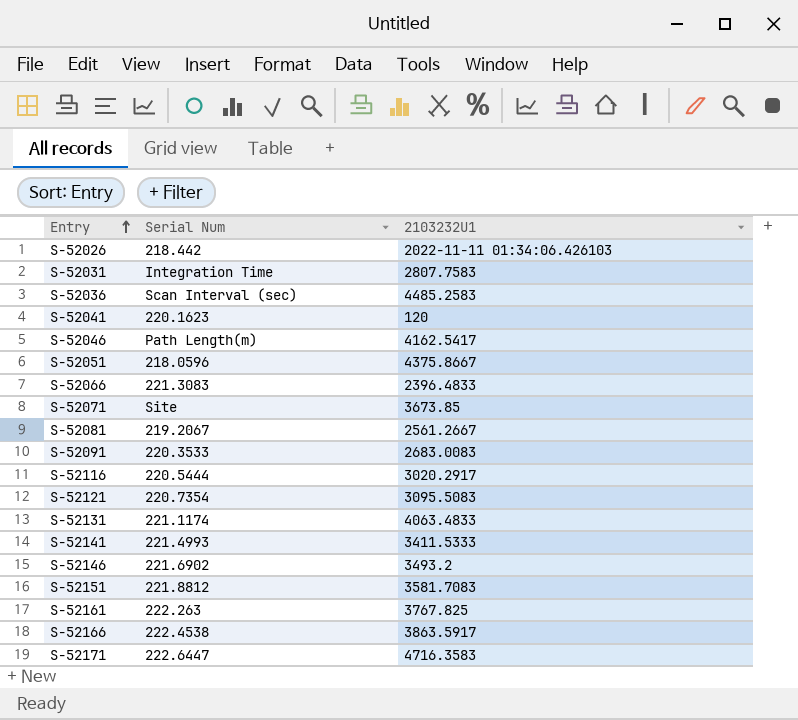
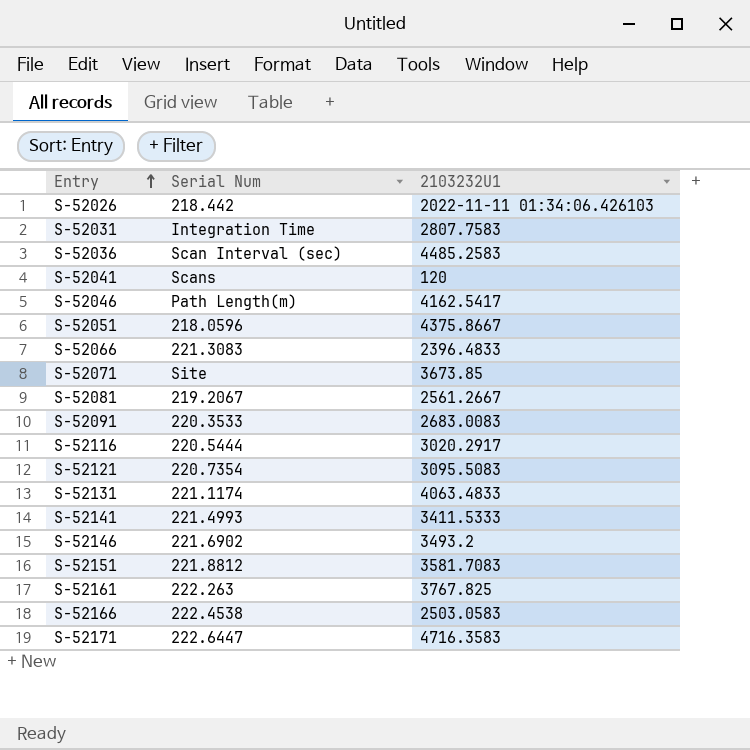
S-52041 | Serial Num: 220.1623 -> Scans
S-52166 | 2103232U1: 3863.5917 -> 2503.0583

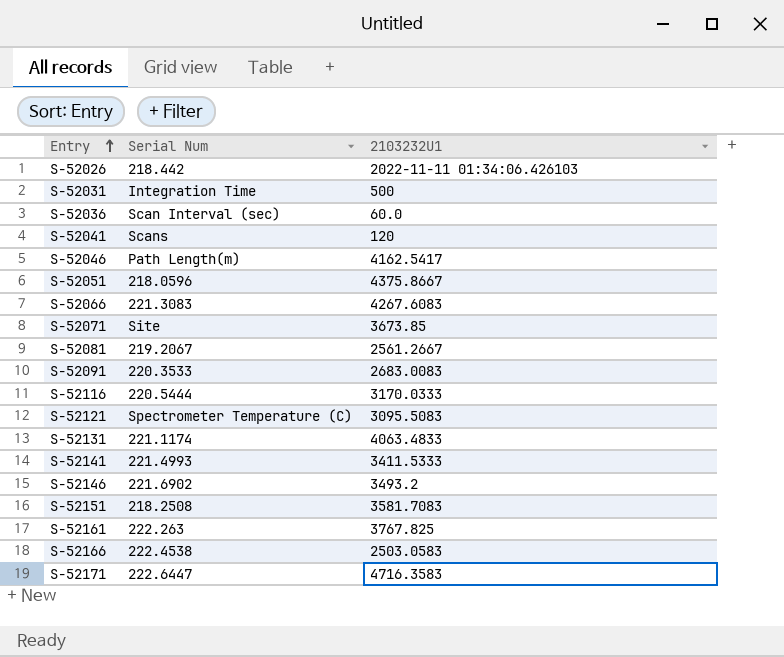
S-52031 | 2103232U1: 2807.7583 -> 500
S-52036 | 2103232U1: 4485.2583 -> 60.0
S-52066 | 2103232U1: 2396.4833 -> 4267.6083
S-52116 | 2103232U1: 3020.2917 -> 3170.0333
S-52121 | Serial Num: 220.7354 -> Spectrometer Temperature (C)
S-52151 | Serial Num: 221.8812 -> 218.2508

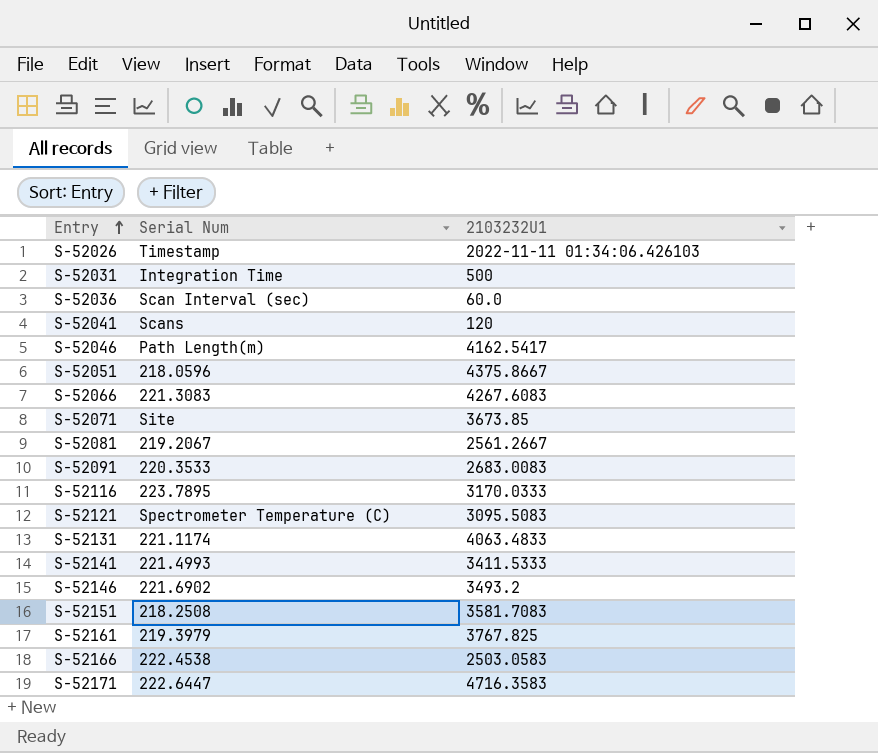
S-52026 | Serial Num: 218.442 -> Timestamp
S-52116 | Serial Num: 220.5444 -> 223.7895
S-52161 | Serial Num: 222.263 -> 219.3979

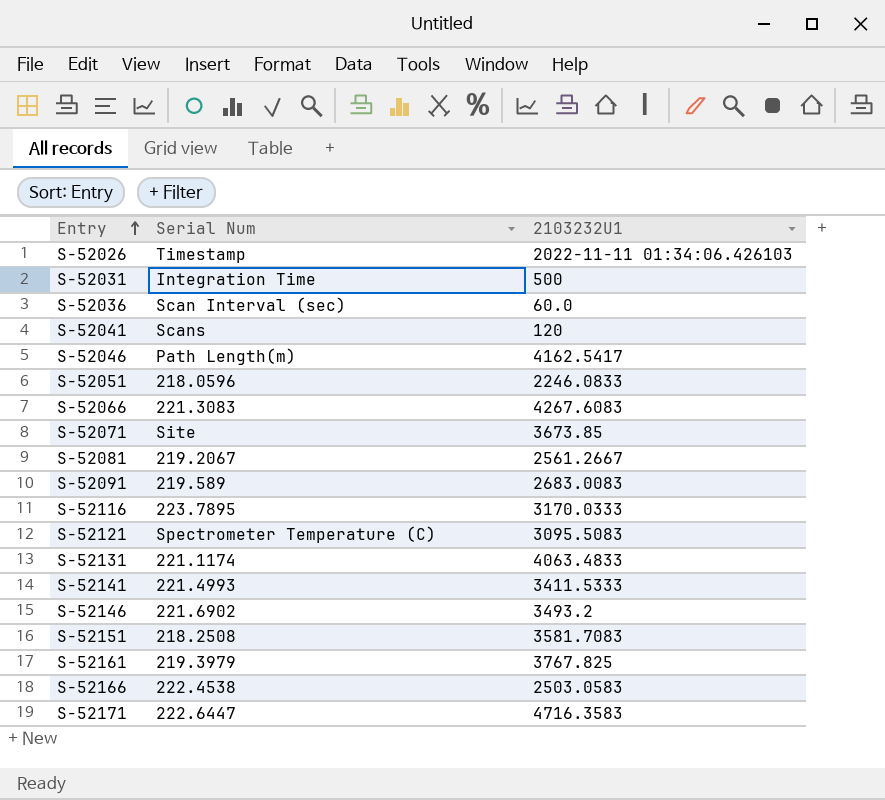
S-52051 | 2103232U1: 4375.8667 -> 2246.0833
S-52091 | Serial Num: 220.3533 -> 219.589

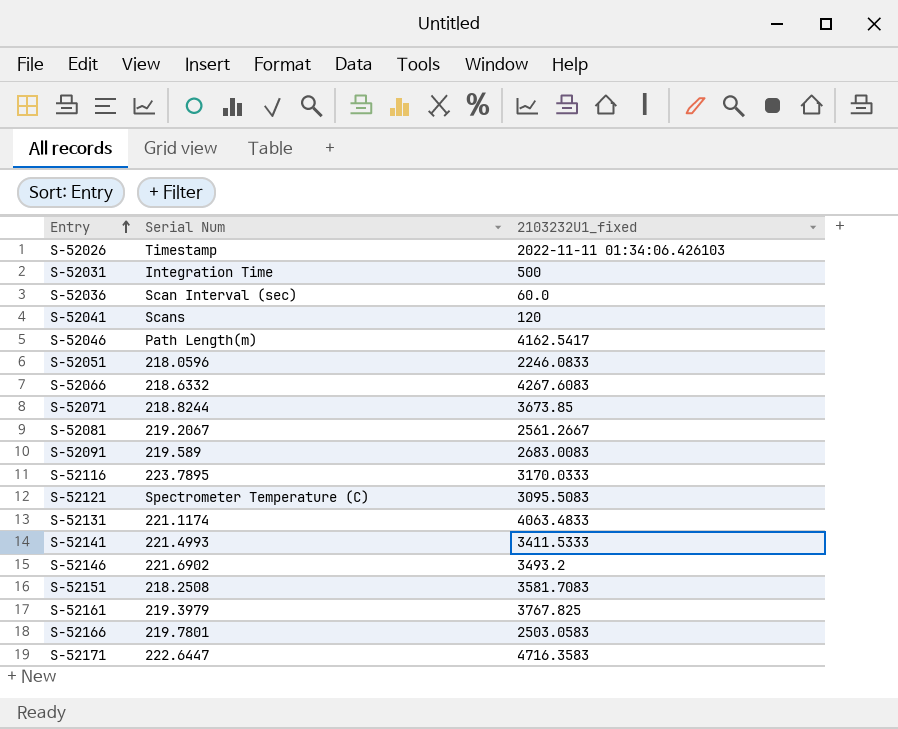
column name: 2103232U1 -> 2103232U1_fixed
S-52066 | Serial Num: 221.3083 -> 218.6332
S-52071 | Serial Num: Site -> 218.8244
S-52166 | Serial Num: 222.4538 -> 219.7801

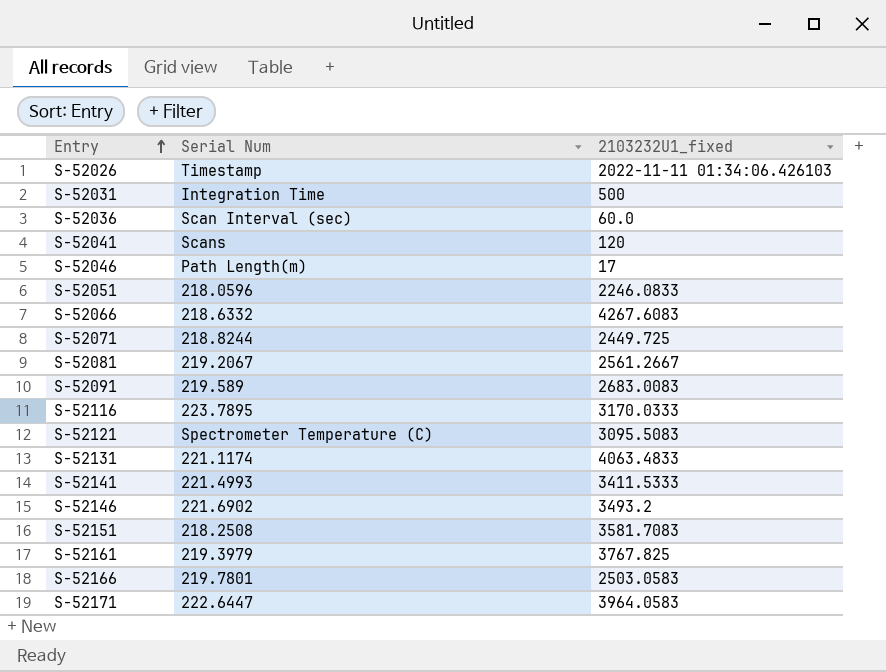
S-52046 | 2103232U1_fixed: 4162.5417 -> 17
S-52071 | 2103232U1_fixed: 3673.85 -> 2449.725
S-52171 | 2103232U1_fixed: 4716.3583 -> 3964.0583

